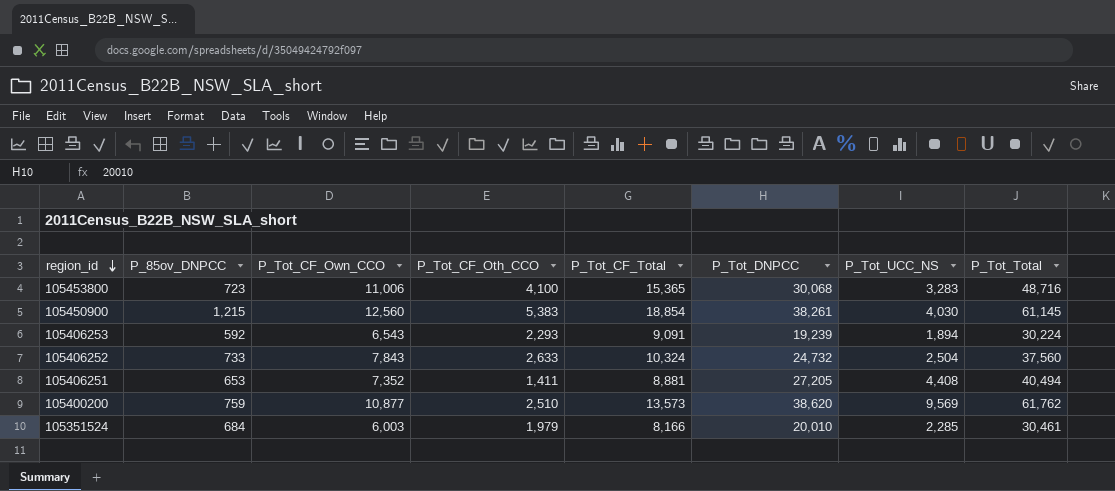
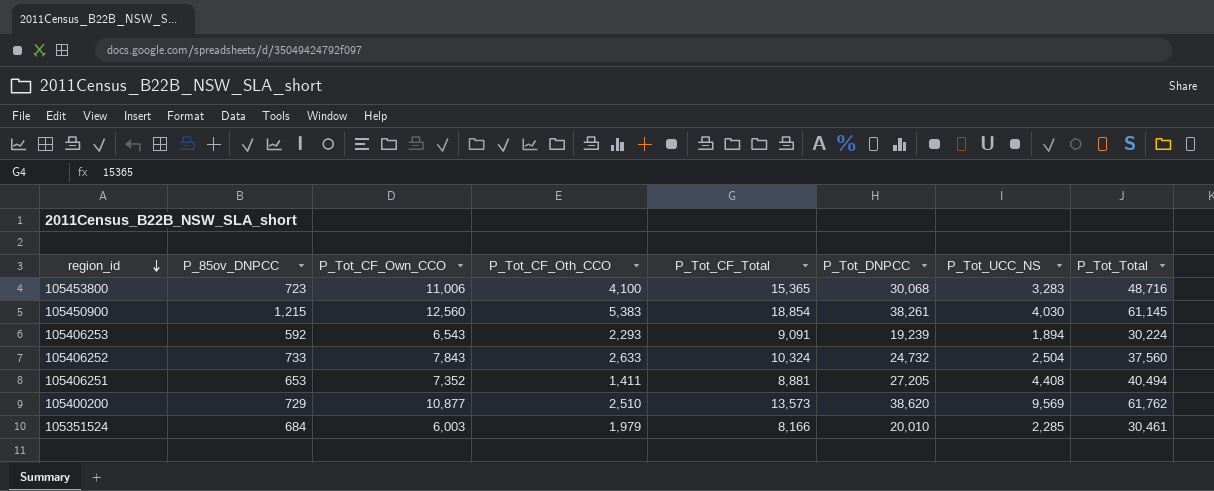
105400200 | P_85ov_DNPCC: 759 -> 729

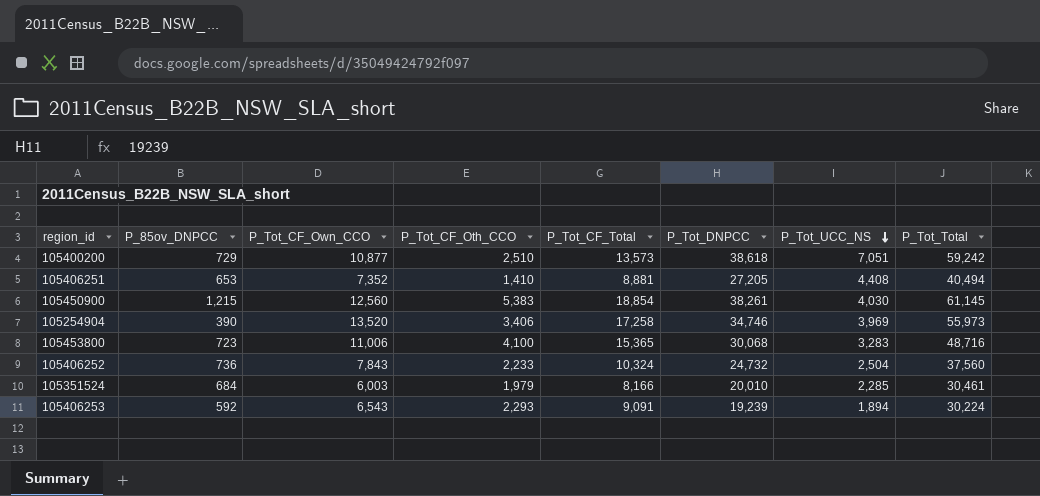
row order: region_id descending -> P_Tot_UCC_NS descending
105400200 | P_Tot_DNPCC: 38,620 -> 38,618
105400200 | P_Tot_UCC_NS: 9,569 -> 7,051
105400200 | P_Tot_Total: 61,762 -> 59,242
105406251 | P_Tot_CF_Oth_CCO: 1,411 -> 1,410
row 105254904: none -> 390 | 13,520 | 3,406 | 17,258 | 34,746 | 3,969 | 55,973
105406252 | P_85ov_DNPCC: 733 -> 736
105406252 | P_Tot_CF_Oth_CCO: 2,633 -> 2,233

